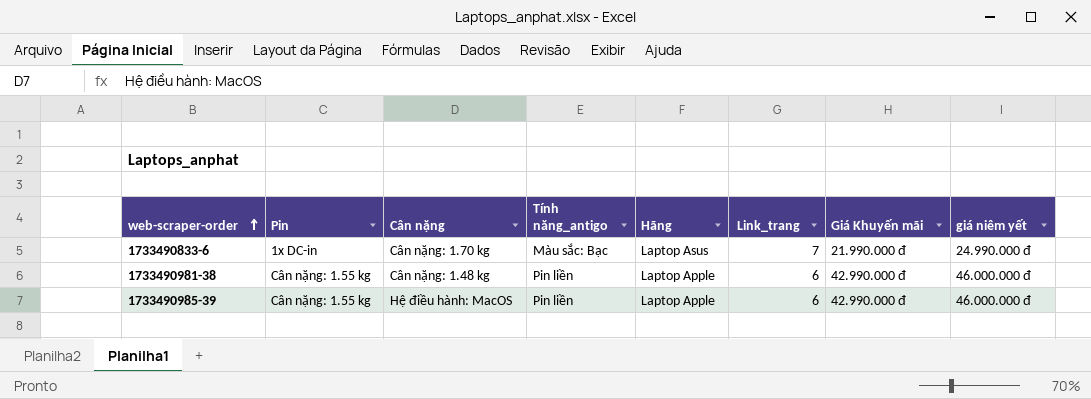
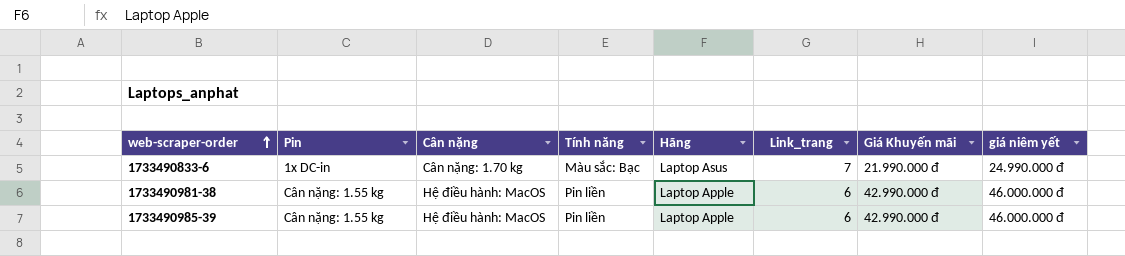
column name: Tính năng_antigo -> Tính năng
1733490981-38 | Cân nặng: Cân nặng: 1.48 kg -> Hệ điều hành: MacOS

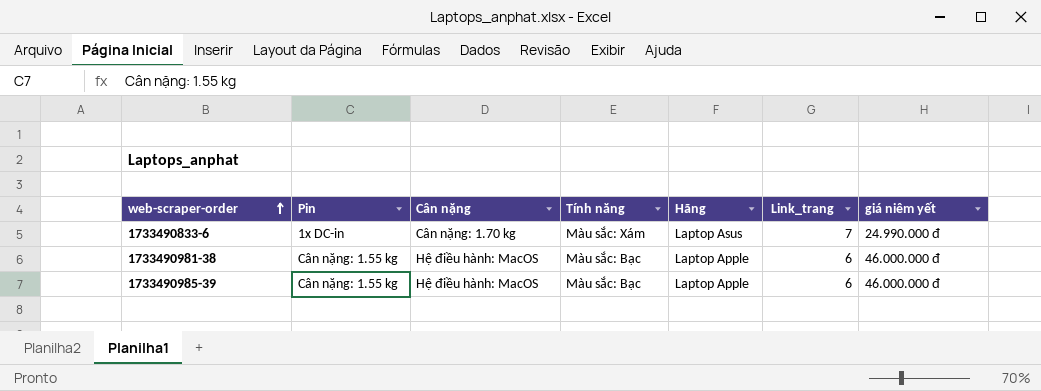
column Giá Khuyến mãi | position: 7 -> none
1733490833-6 | Tính năng: Màu sắc: Bạc -> Màu sắc: Xám
1733490981-38 | Tính năng: Pin liền -> Màu sắc: Bạc
1733490985-39 | Tính năng: Pin liền -> Màu sắc: Bạc

